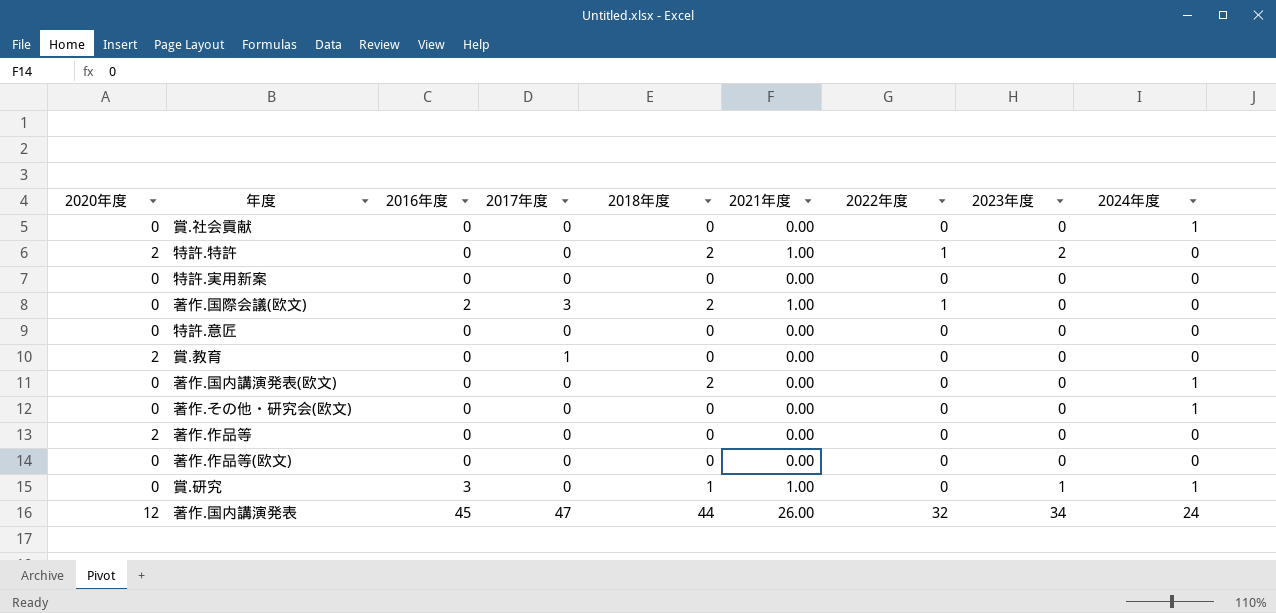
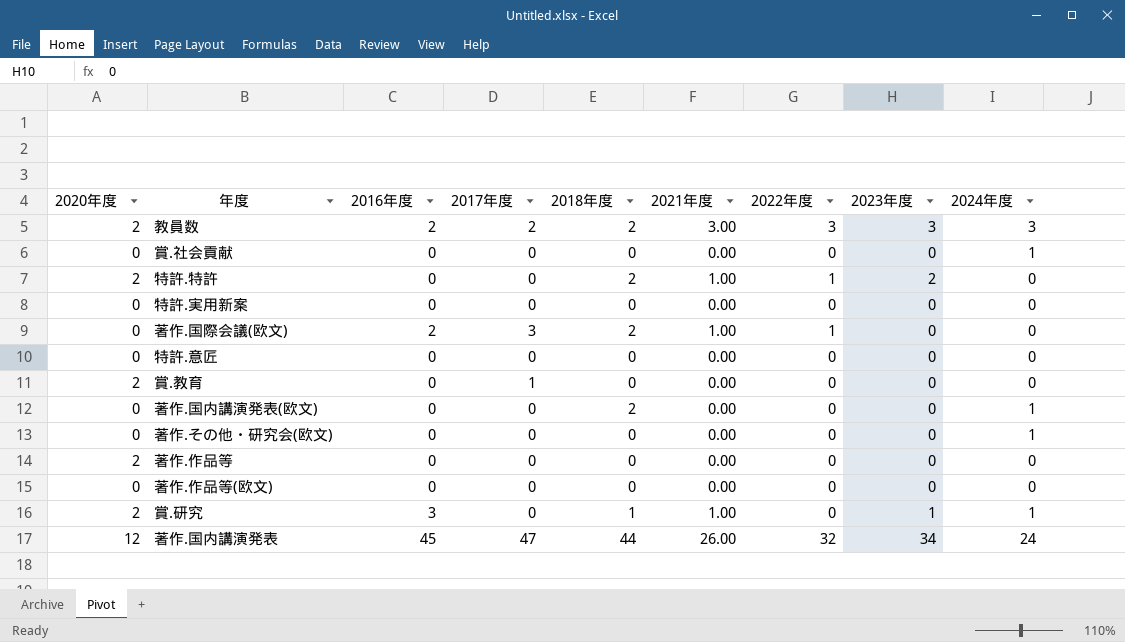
row 教員数: none -> 2 | 2 | 2 | 2 | 3.00 | 3 | 3 | 3
賞.研究 | 2020年度: 0 -> 2

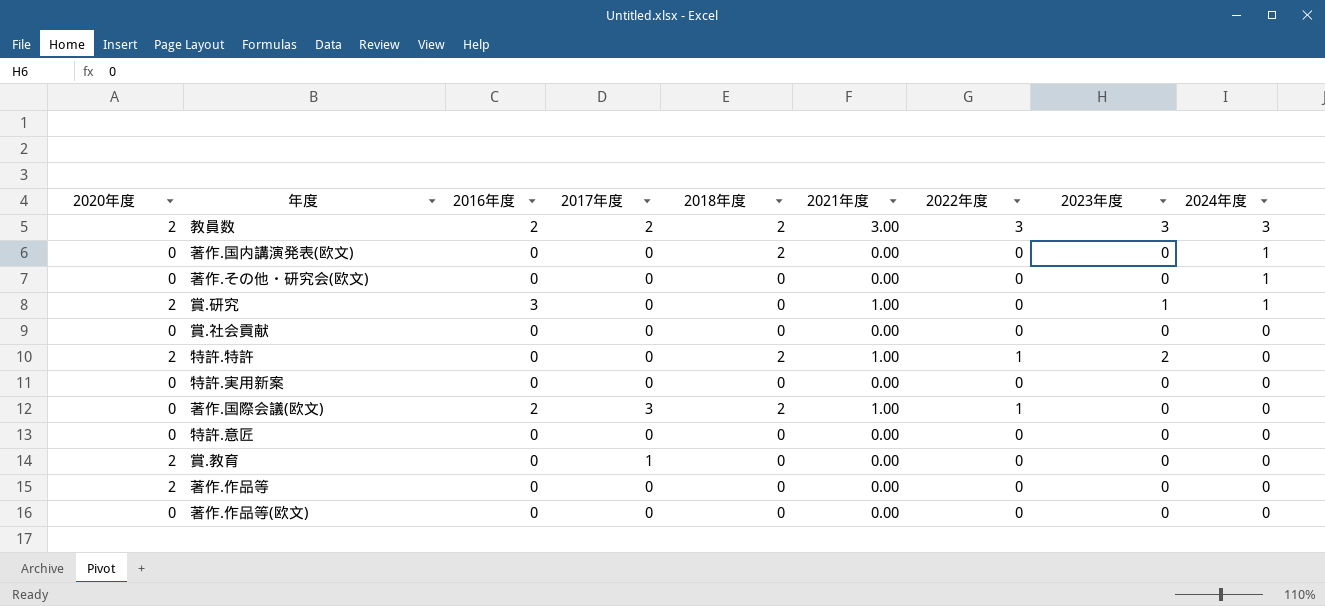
row order: none -> 2024年度 descending
row 著作.国内講演発表: 12 | 45 | 47 | 44 | 26.00 | 32 | 34 | 24 -> none
賞.研究 | 2018年度: 1 -> 0
賞.社会貢献 | 2024年度: 1 -> 0

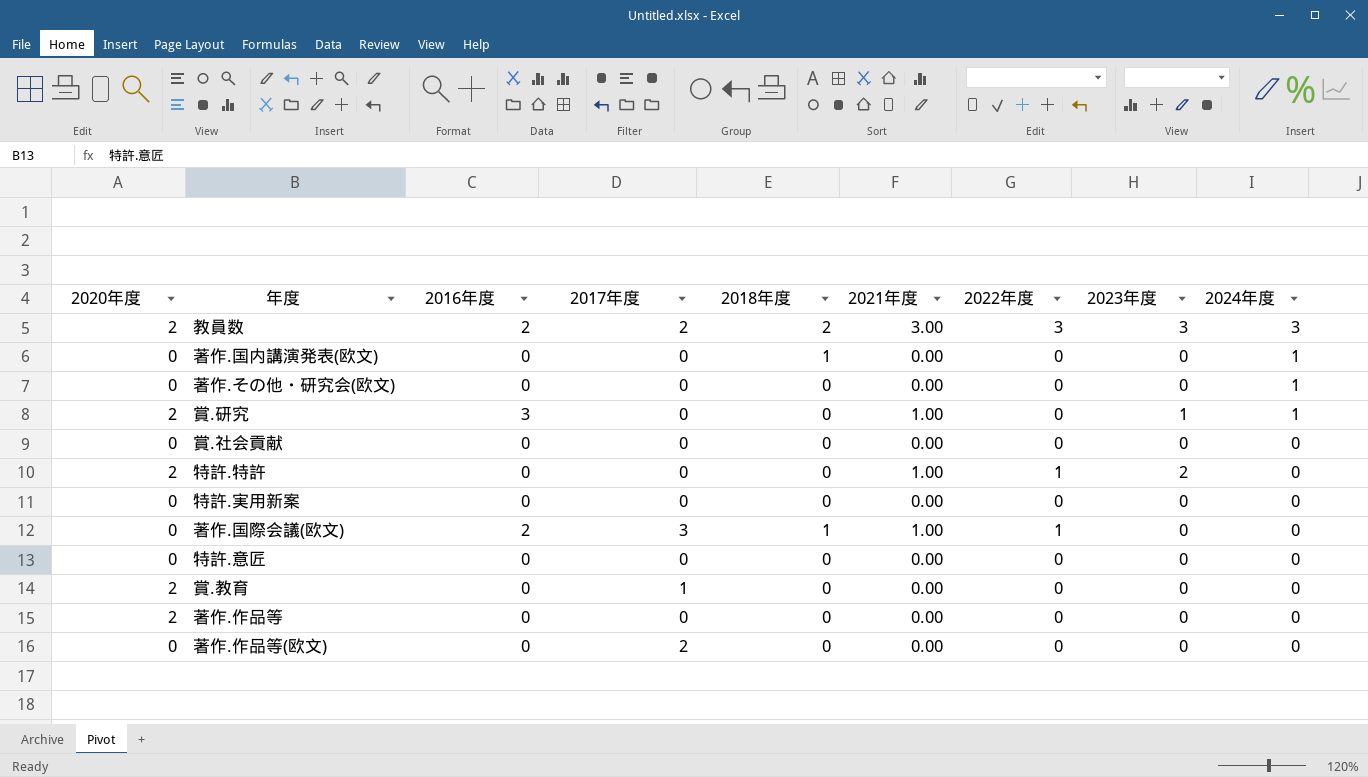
著作.国内講演発表(欧文) | 2018年度: 2 -> 1
特許.特許 | 2018年度: 2 -> 0
著作.国際会議(欧文) | 2018年度: 2 -> 1
著作.作品等(欧文) | 2017年度: 0 -> 2

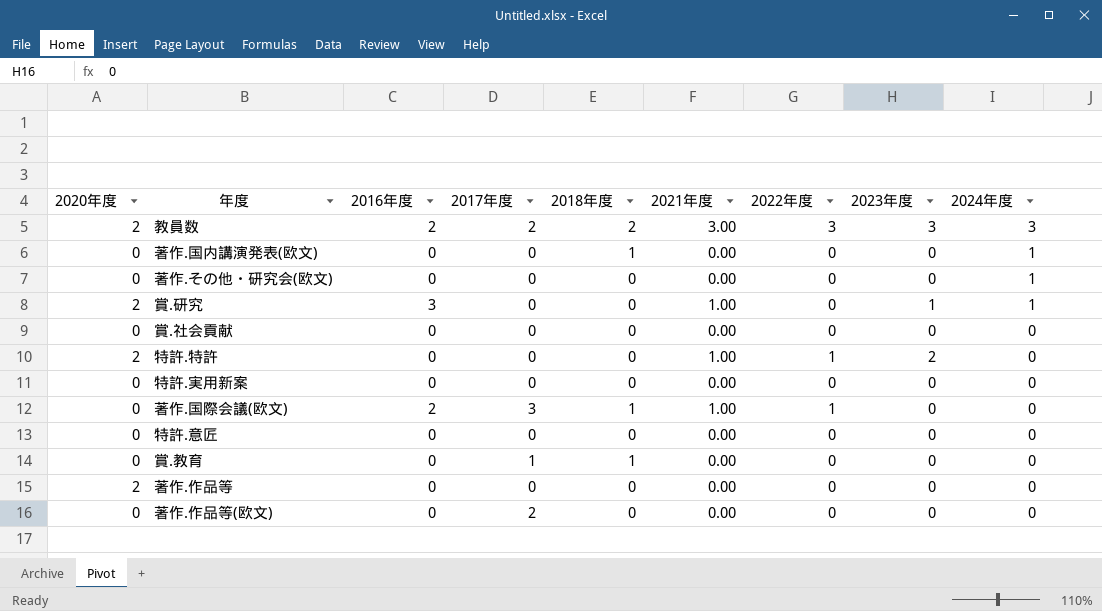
賞.教育 | 2020年度: 2 -> 0
賞.教育 | 2018年度: 0 -> 1

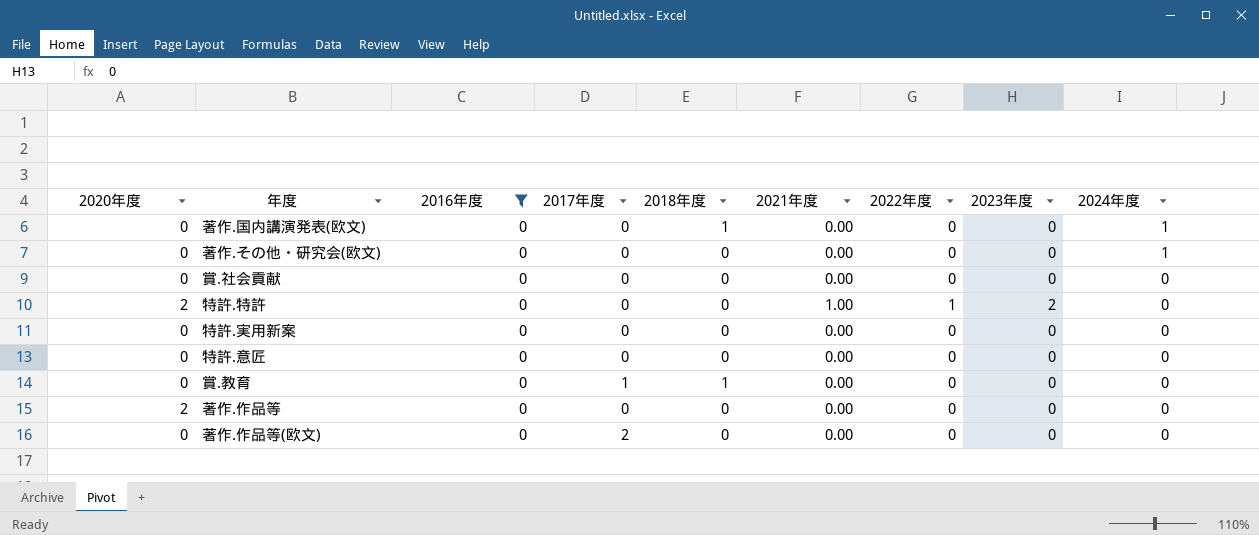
filter: none -> 2016年度 = 0

